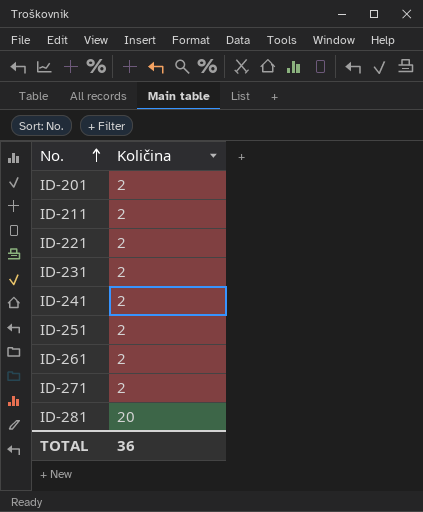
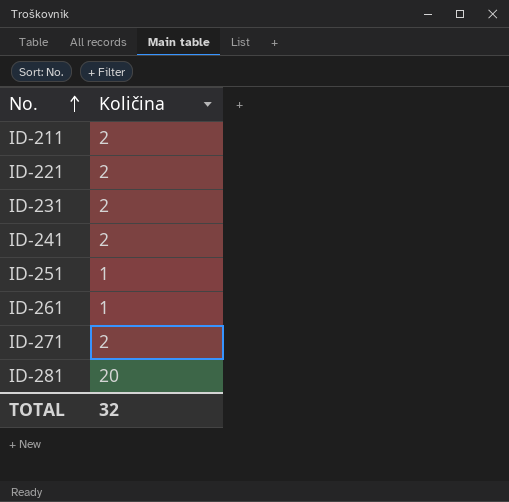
row ID-201: 2 -> none
ID-251 | Količina: 2 -> 1
ID-261 | Količina: 2 -> 1
TOTAL | Količina: 36 -> 32

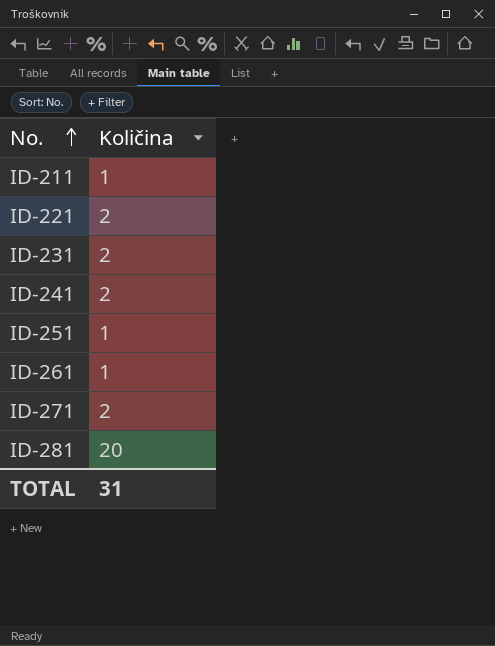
ID-211 | Količina: 2 -> 1
TOTAL | Količina: 32 -> 31

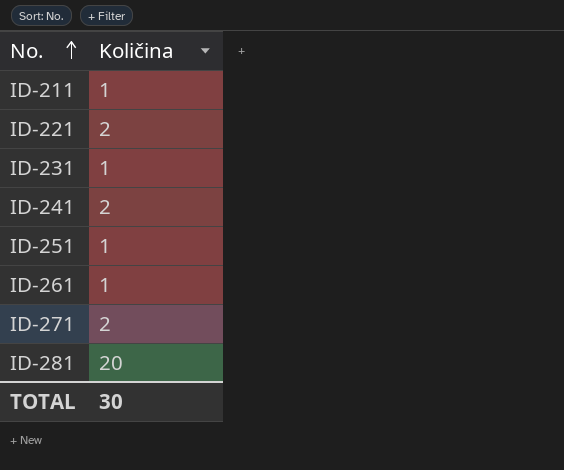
ID-231 | Količina: 2 -> 1
TOTAL | Količina: 31 -> 30

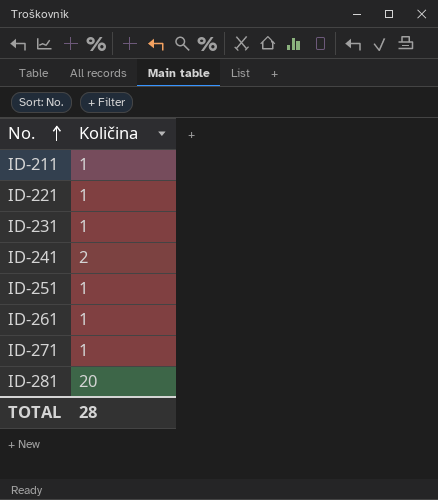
ID-221 | Količina: 2 -> 1
ID-271 | Količina: 2 -> 1
TOTAL | Količina: 30 -> 28

